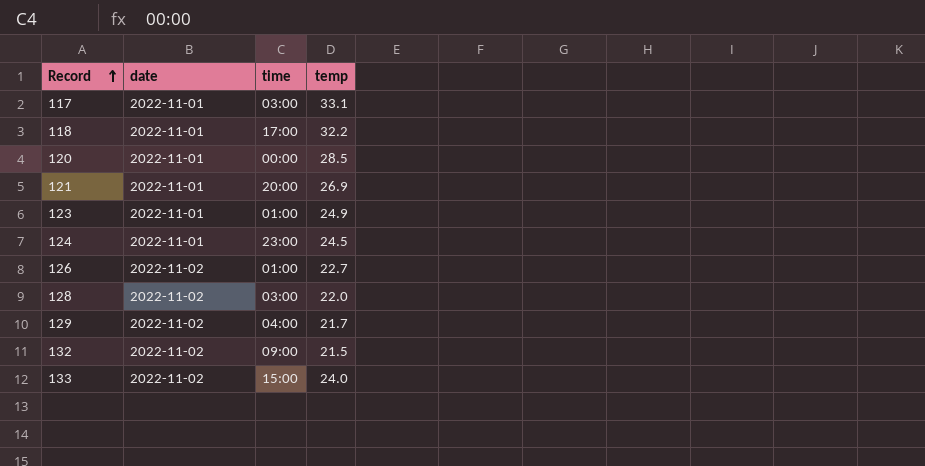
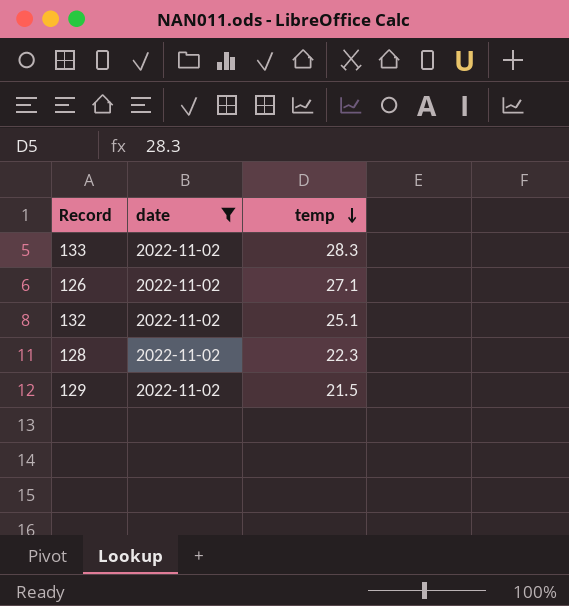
filter: none -> date = 2022-11-02
row order: Record ascending -> temp descending
column time | position: 3 -> none
133 | temp: 24.0 -> 28.3
126 | temp: 22.7 -> 27.1
132 | temp: 21.5 -> 25.1
128 | temp: 22.0 -> 22.3
129 | temp: 21.7 -> 21.5

